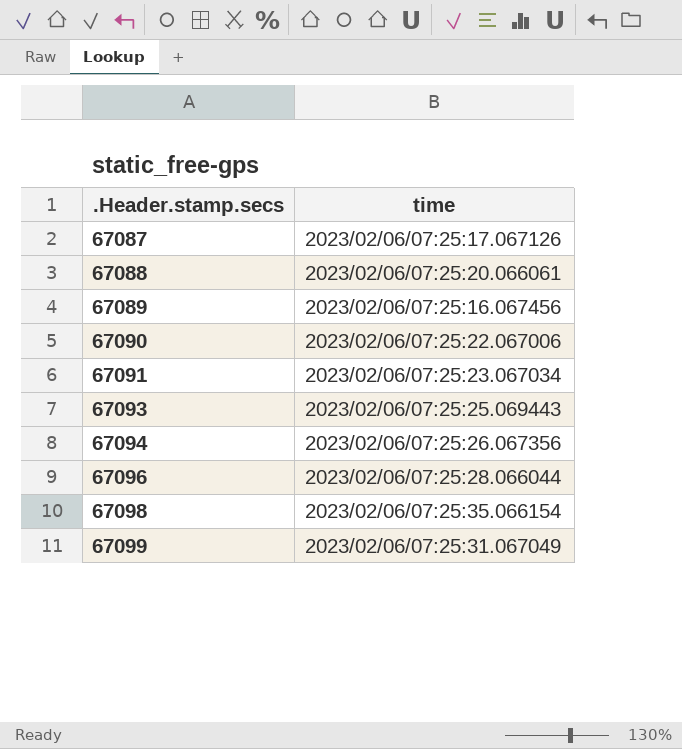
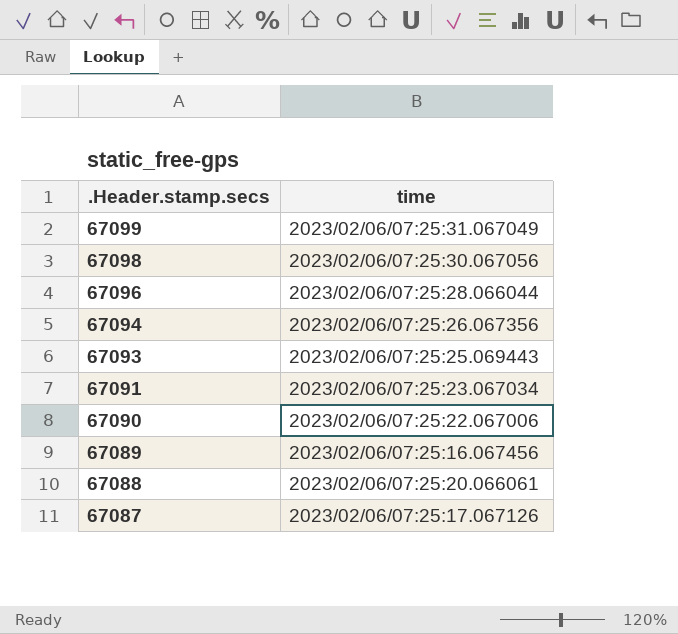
row order: .Header.stamp.secs ascending -> .Header.stamp.secs descending
67098 | time: 2023/02/06/07:25:35.066154 -> 2023/02/06/07:25:30.067056

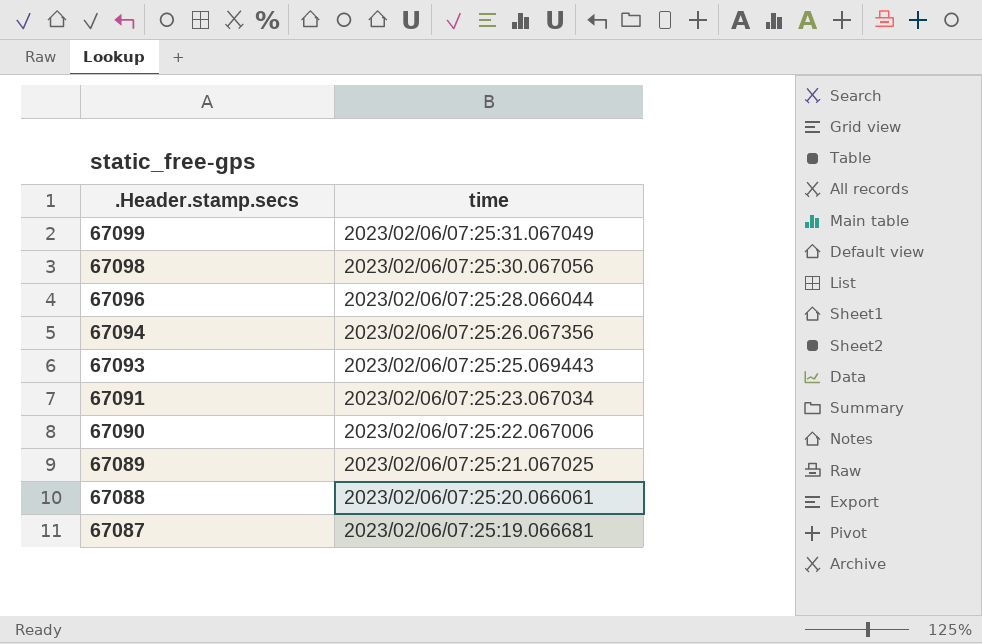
67089 | time: 2023/02/06/07:25:16.067456 -> 2023/02/06/07:25:21.067025
67087 | time: 2023/02/06/07:25:17.067126 -> 2023/02/06/07:25:19.066681

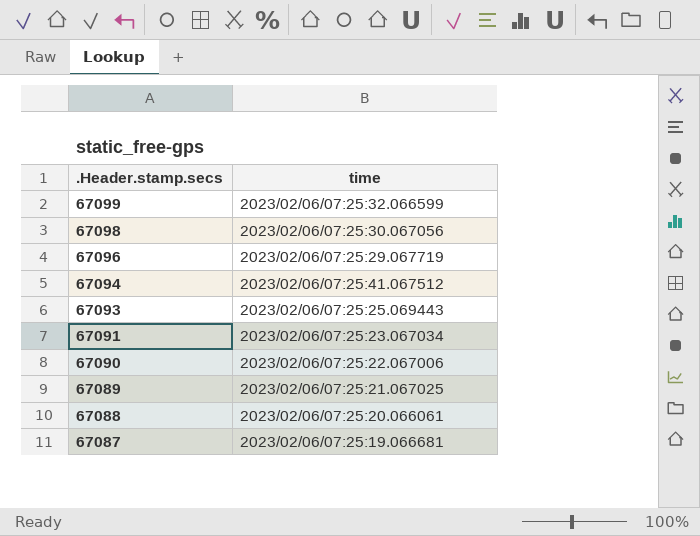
67099 | time: 2023/02/06/07:25:31.067049 -> 2023/02/06/07:25:32.066599
67096 | time: 2023/02/06/07:25:28.066044 -> 2023/02/06/07:25:29.067719
67094 | time: 2023/02/06/07:25:26.067356 -> 2023/02/06/07:25:41.067512

